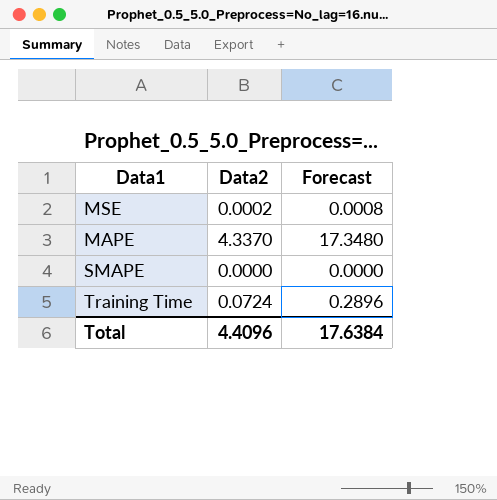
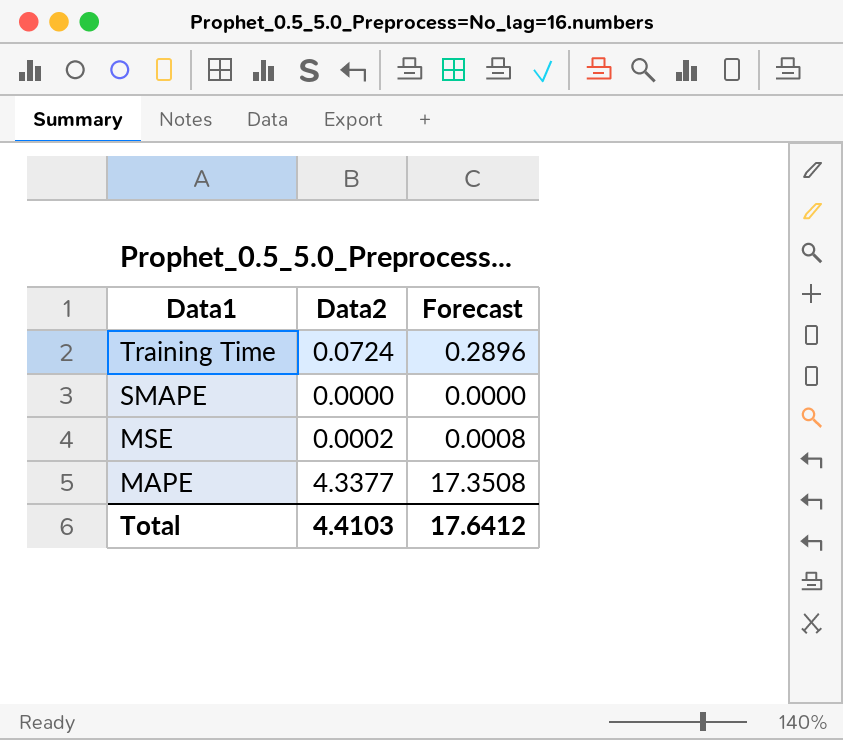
row order: none -> Data1 descending
MAPE | Data2: 4.3370 -> 4.3377
MAPE | Forecast: 17.3480 -> 17.3508
Total | Data2: 4.4096 -> 4.4103
Total | Forecast: 17.6384 -> 17.6412

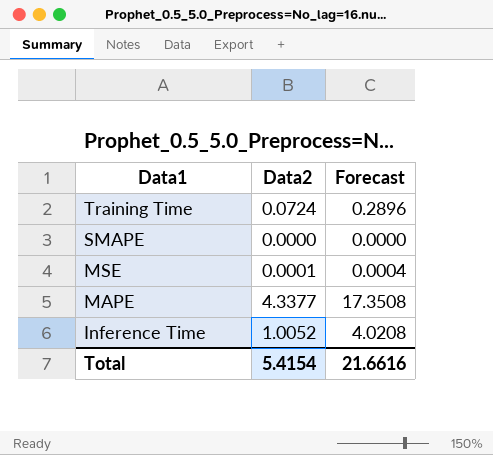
MSE | Data2: 0.0002 -> 0.0001
MSE | Forecast: 0.0008 -> 0.0004
row Inference Time: none -> 1.0052 | 4.0208
Total | Data2: 4.4103 -> 5.4154
Total | Forecast: 17.6412 -> 21.6616

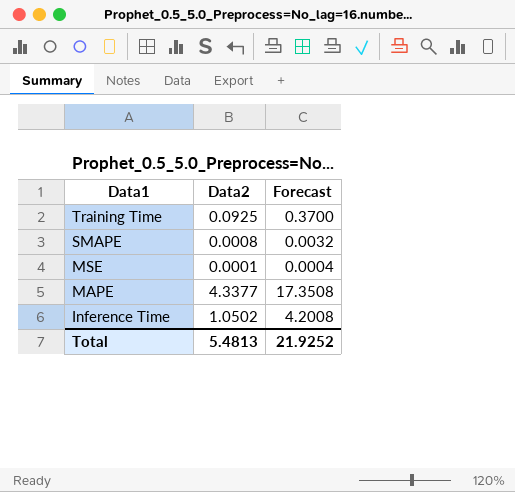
Training Time | Data2: 0.0724 -> 0.0925
Training Time | Forecast: 0.2896 -> 0.3700
SMAPE | Data2: 0.0000 -> 0.0008
SMAPE | Forecast: 0.0000 -> 0.0032
Inference Time | Data2: 1.0052 -> 1.0502
Inference Time | Forecast: 4.0208 -> 4.2008
Total | Data2: 5.4154 -> 5.4813
Total | Forecast: 21.6616 -> 21.9252

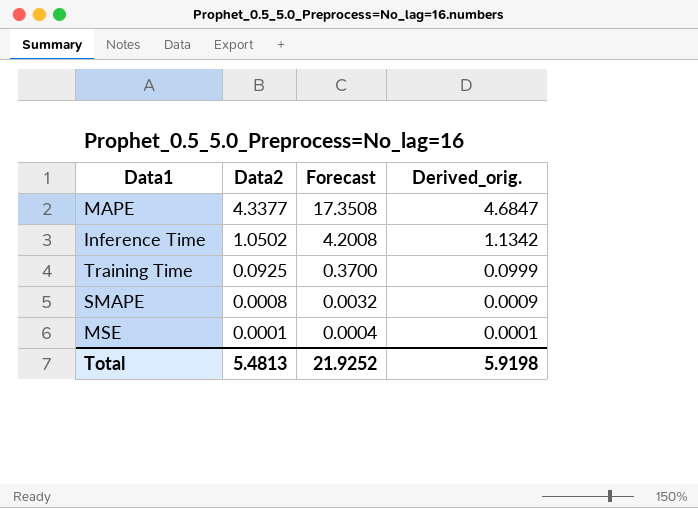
row order: Data1 descending -> Data2 descending
column Derived_orig. | formula: none -> [Data2] * 1.08

